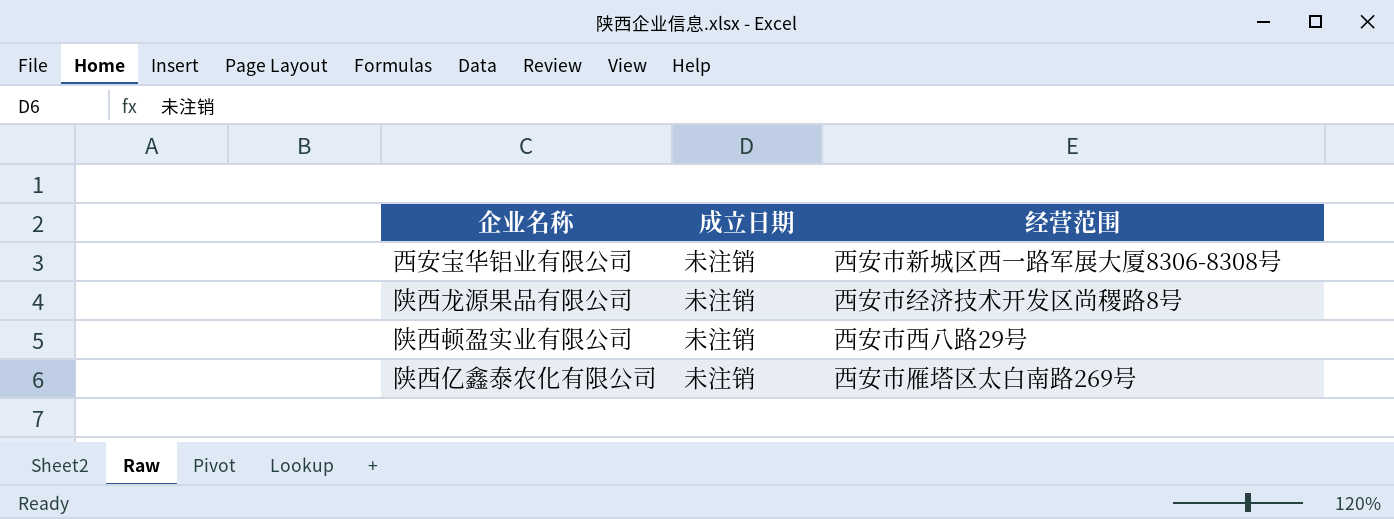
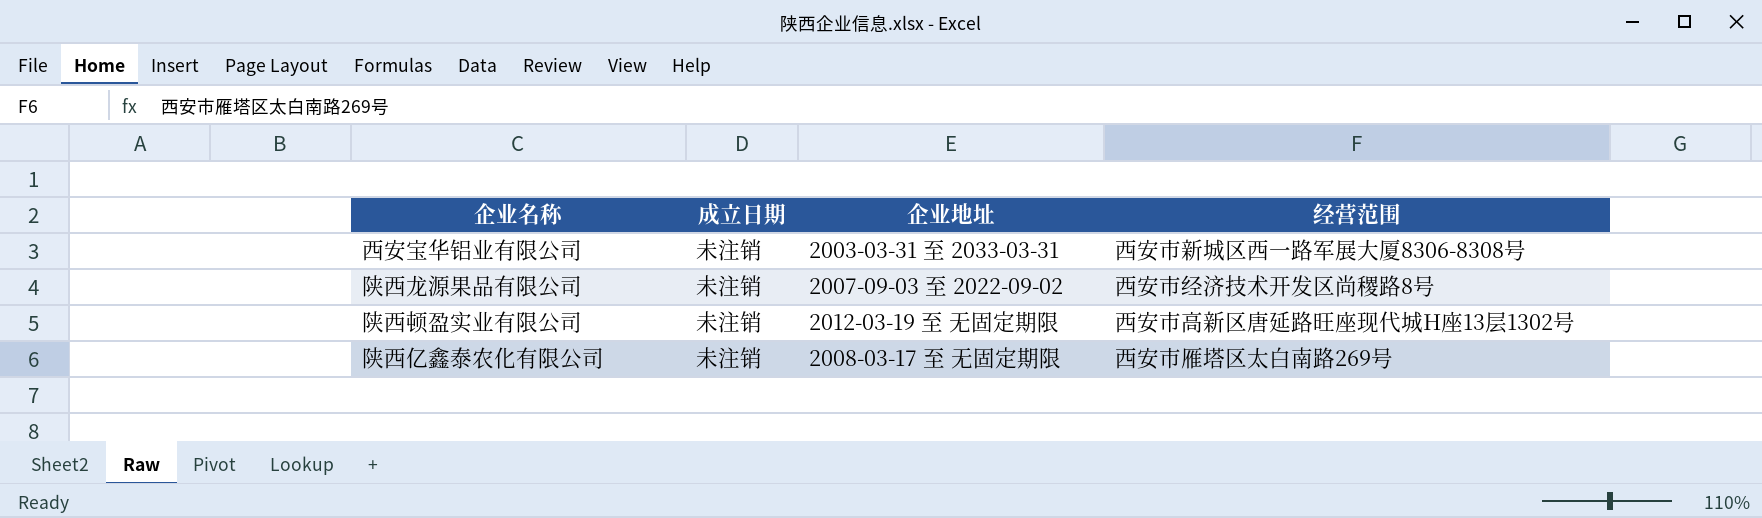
column 企业地址 | position: none -> 3
陕西顿盈实业有限公司 | 经营范围: 西安市西八路29号 -> 西安市高新区唐延路旺座现代城H座13层1302号

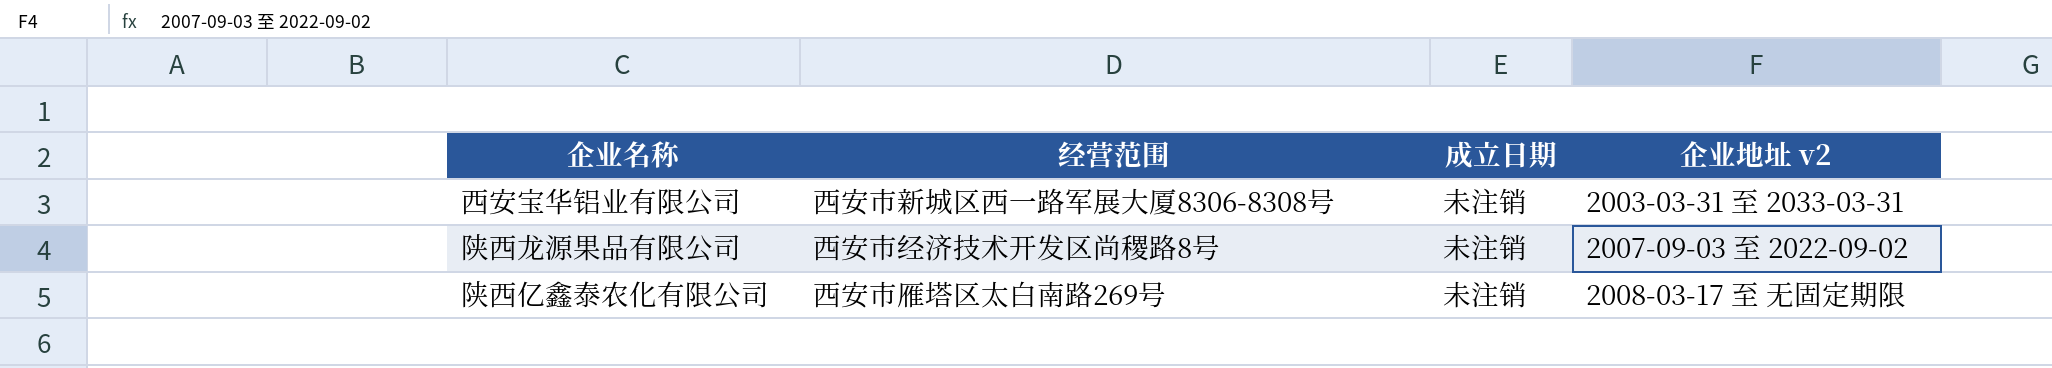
column 经营范围 | position: 4 -> 2
column name: 企业地址 -> 企业地址 v2
row 陕西顿盈实业有限公司: 未注销 | 2012-03-19 至 无固定期限 | 西安市高新区唐延路旺座现代城H座13层1302号 -> none

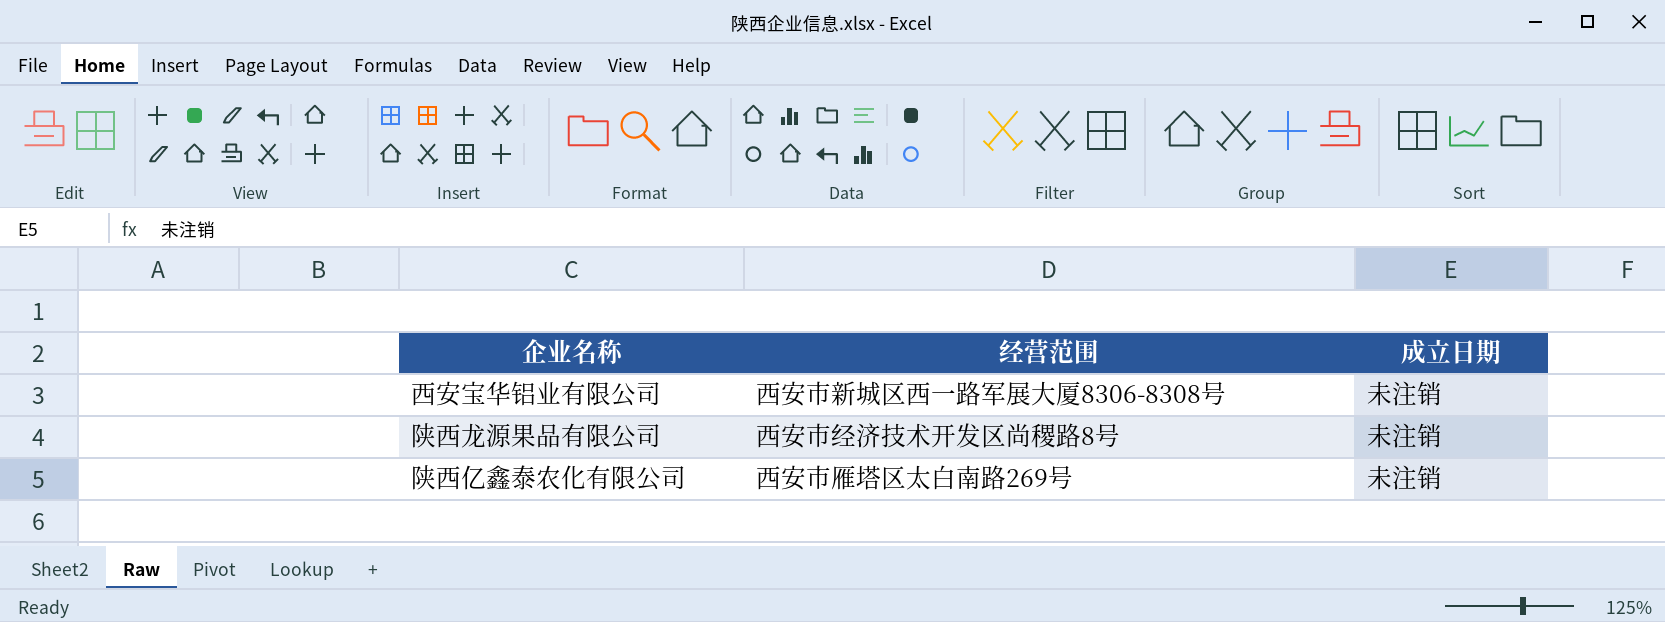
column 企业地址 v2 | position: 4 -> none

